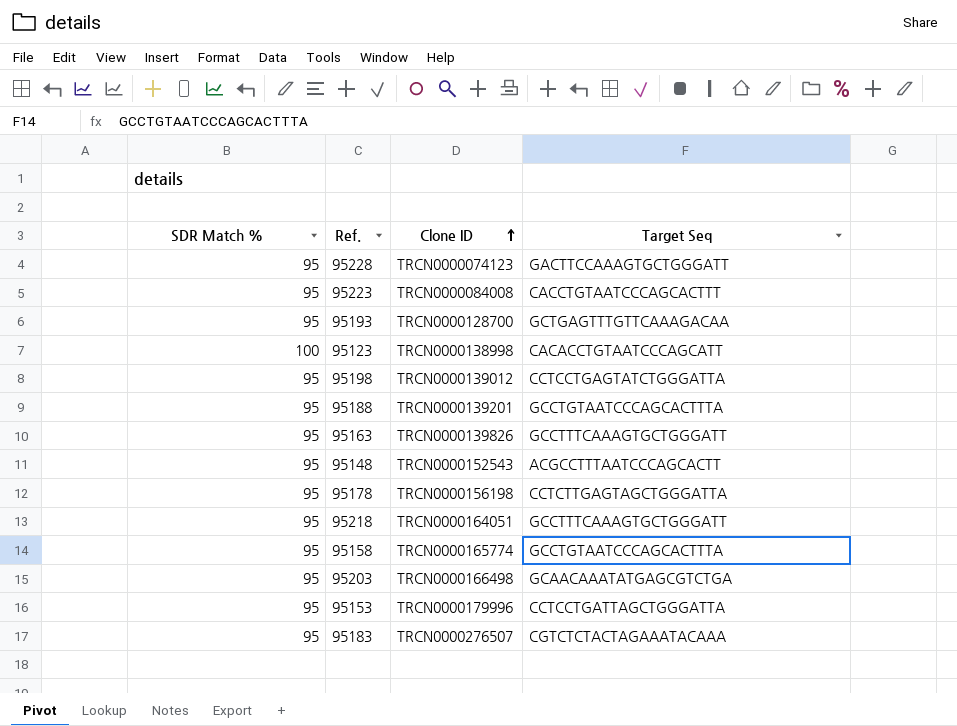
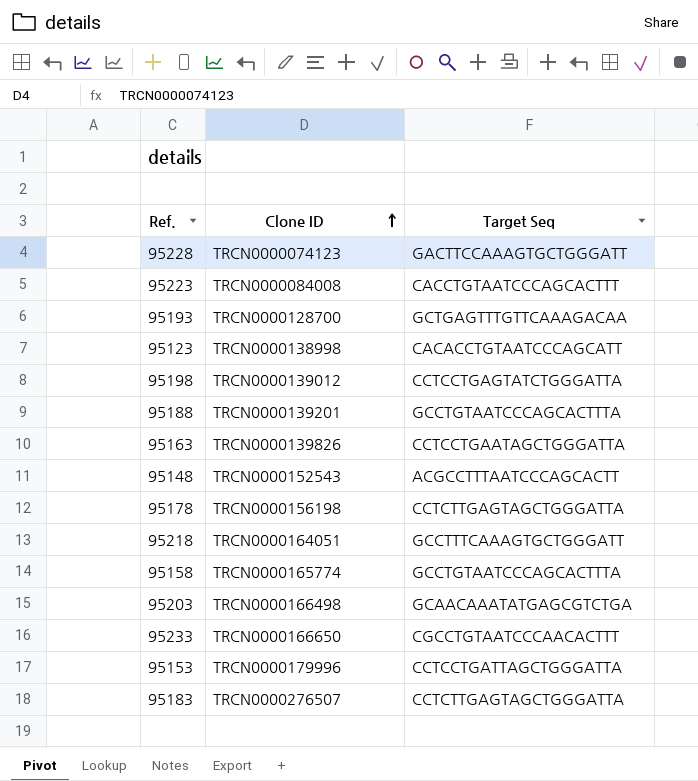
column SDR Match % | position: 1 -> none
95163 | Target Seq: GCCTTTCAAAGTGCTGGGATT -> CCTCCTGAATAGCTGGGATTA
row 95233: none -> TRCN0000166650 | CGCCTGTAATCCCAACACTTT
95183 | Target Seq: CGTCTCTACTAGAAATACAAA -> CCTCTTGAGTAGCTGGGATTA

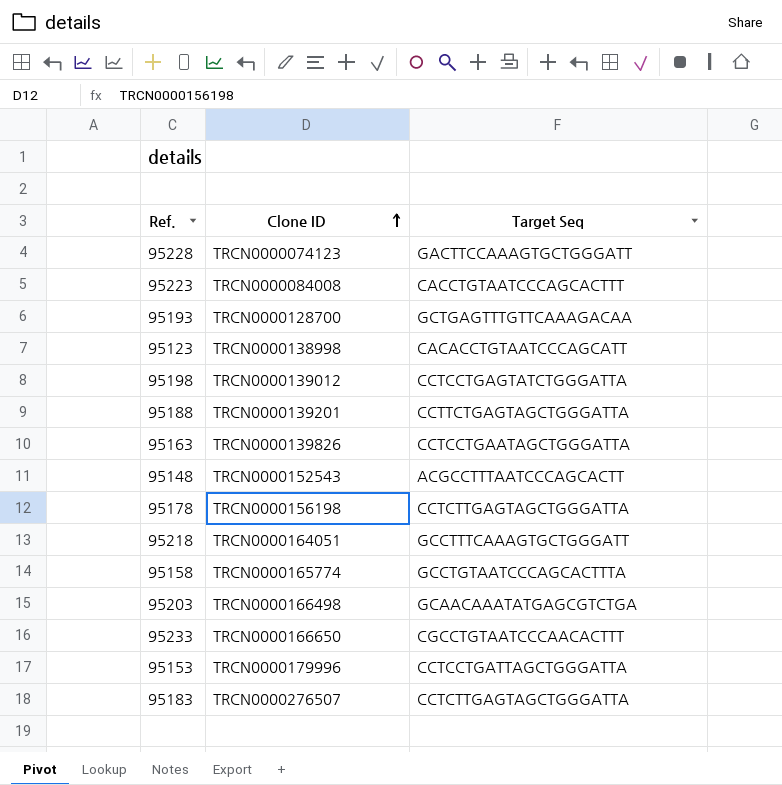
95188 | Target Seq: GCCTGTAATCCCAGCACTTTA -> CCTTCTGAGTAGCTGGGATTA

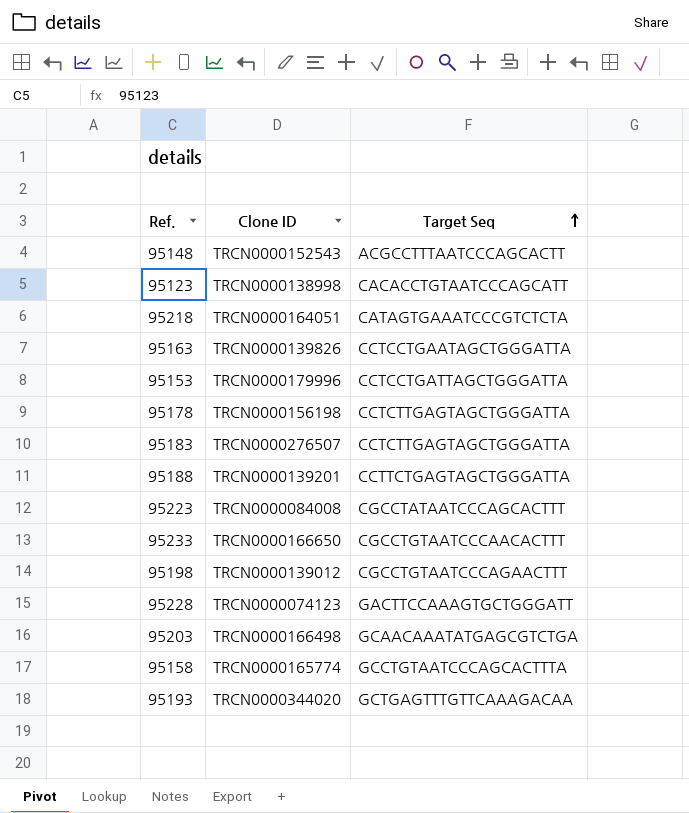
row order: Clone ID ascending -> Target Seq ascending
95218 | Target Seq: GCCTTTCAAAGTGCTGGGATT -> CATAGTGAAATCCCGTCTCTA
95223 | Target Seq: CACCTGTAATCCCAGCACTTT -> CGCCTATAATCCCAGCACTTT
95198 | Target Seq: CCTCCTGAGTATCTGGGATTA -> CGCCTGTAATCCCAGAACTTT
95193 | Clone ID: TRCN0000128700 -> TRCN0000344020

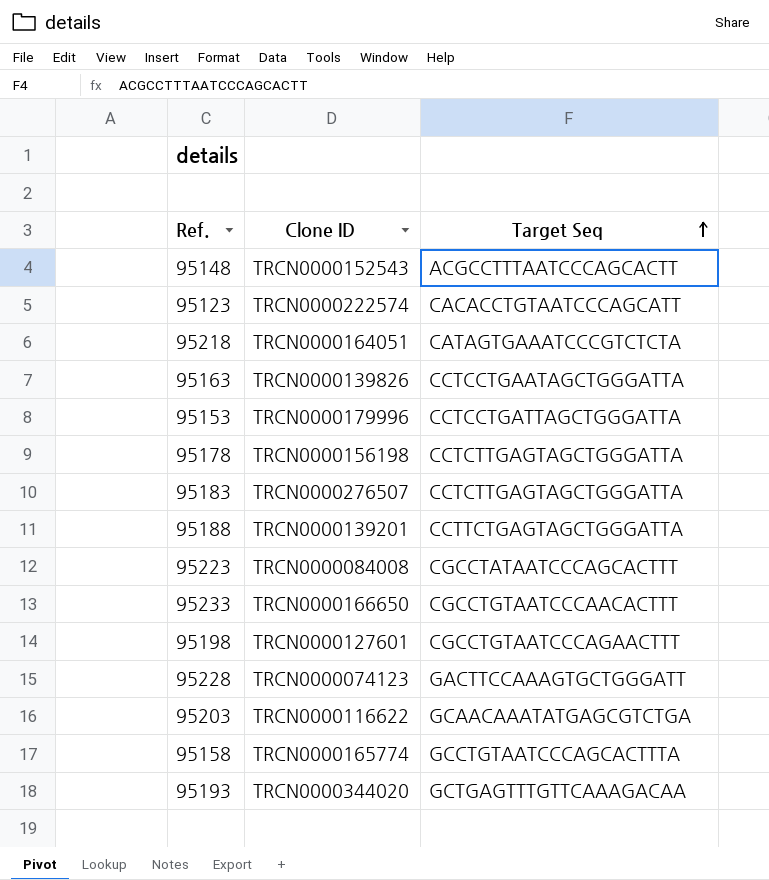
95123 | Clone ID: TRCN0000138998 -> TRCN0000222574
95198 | Clone ID: TRCN0000139012 -> TRCN0000127601
95203 | Clone ID: TRCN0000166498 -> TRCN0000116622

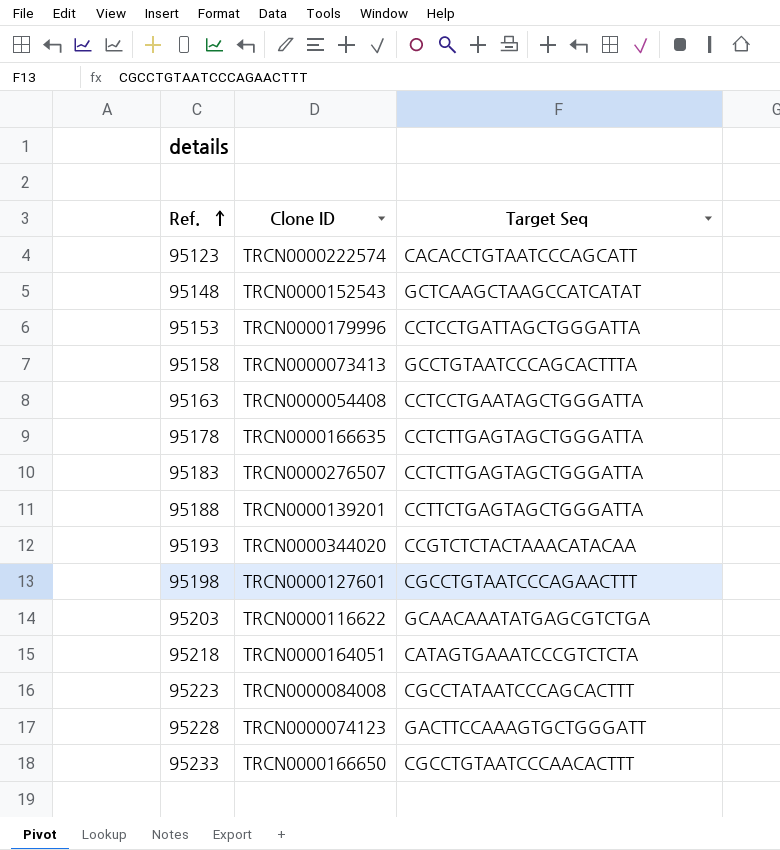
row order: Target Seq ascending -> Ref. ascending
95148 | Target Seq: ACGCCTTTAATCCCAGCACTT -> GCTCAAGCTAAGCCATCATAT
95158 | Clone ID: TRCN0000165774 -> TRCN0000073413
95163 | Clone ID: TRCN0000139826 -> TRCN0000054408
95178 | Clone ID: TRCN0000156198 -> TRCN0000166635
95193 | Target Seq: GCTGAGTTTGTTCAAAGACAA -> CCGTCTCTACTAAACATACAA

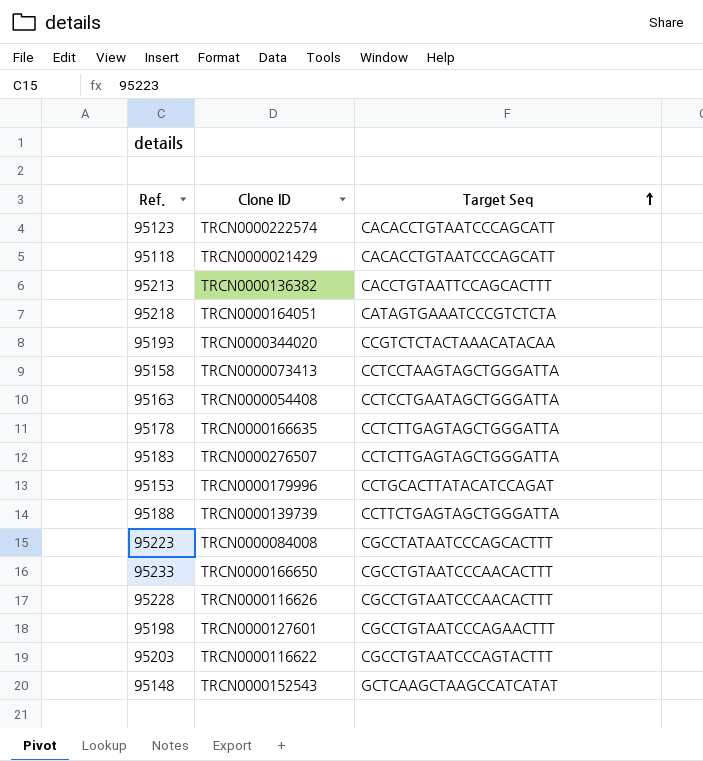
row order: Ref. ascending -> Target Seq ascending
row 95118: none -> TRCN0000021429 | CACACCTGTAATCCCAGCATT
row 95213: none -> TRCN0000136382 | CACCTGTAATTCCAGCACTTT
95158 | Target Seq: GCCTGTAATCCCAGCACTTTA -> CCTCCTAAGTAGCTGGGATTA
95153 | Target Seq: CCTCCTGATTAGCTGGGATTA -> CCTGCACTTATACATCCAGAT
95188 | Clone ID: TRCN0000139201 -> TRCN0000139739
95228 | Clone ID: TRCN0000074123 -> TRCN0000116626
95228 | Target Seq: GACTTCCAAAGTGCTGGGATT -> CGCCTGTAATCCCAACACTTT
95203 | Target Seq: GCAACAAATATGAGCGTCTGA -> CGCCTGTAATCCCAGTACTTT

